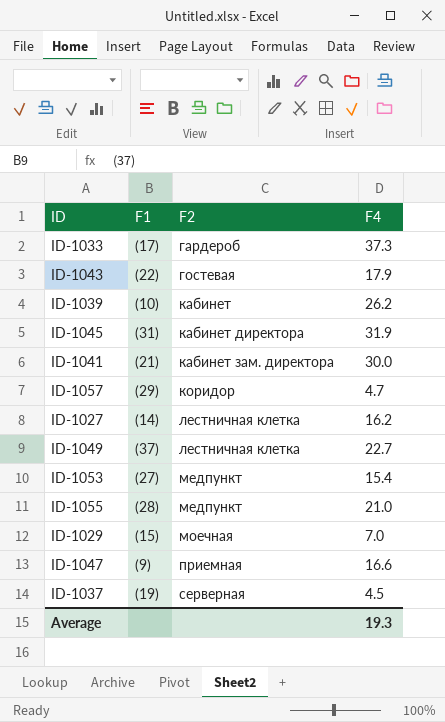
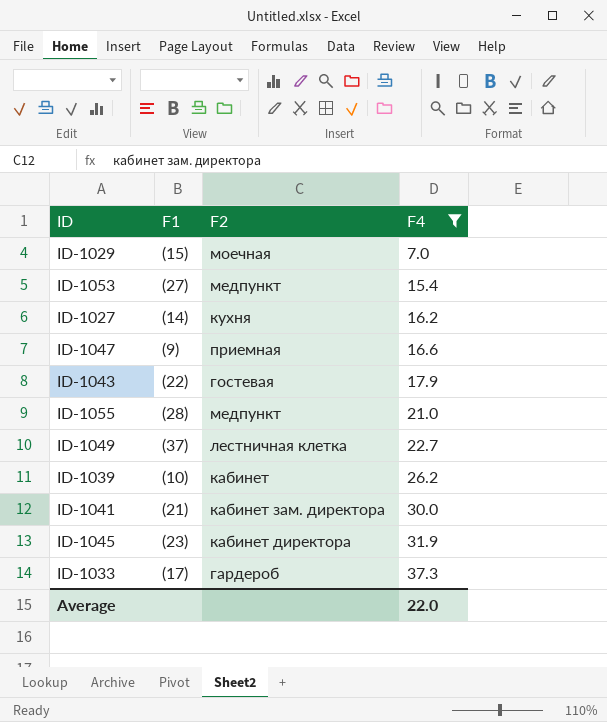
filter: none -> F4 >= 7.0
row order: F2 ascending -> F4 ascending
ID-1027 | F2: лестничная клетка -> кухня
ID-1045 | F1: (31) -> (23)
Average | F4: 19.3 -> 22.0

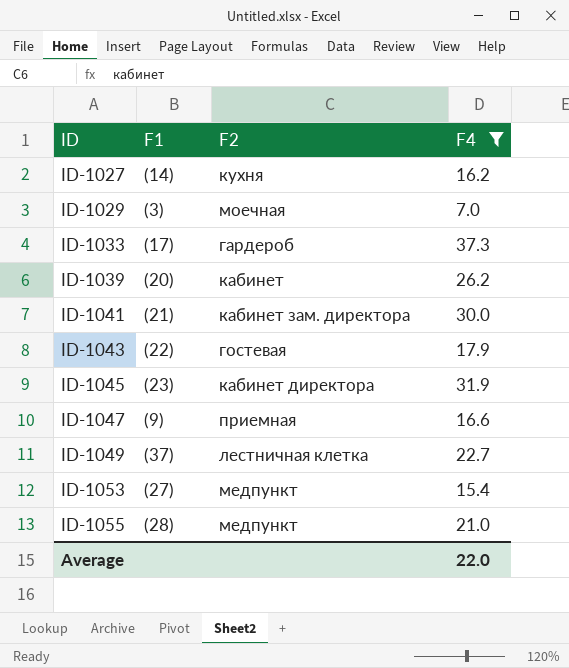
row order: F4 ascending -> ID ascending
ID-1029 | F1: (15) -> (3)
ID-1039 | F1: (10) -> (20)

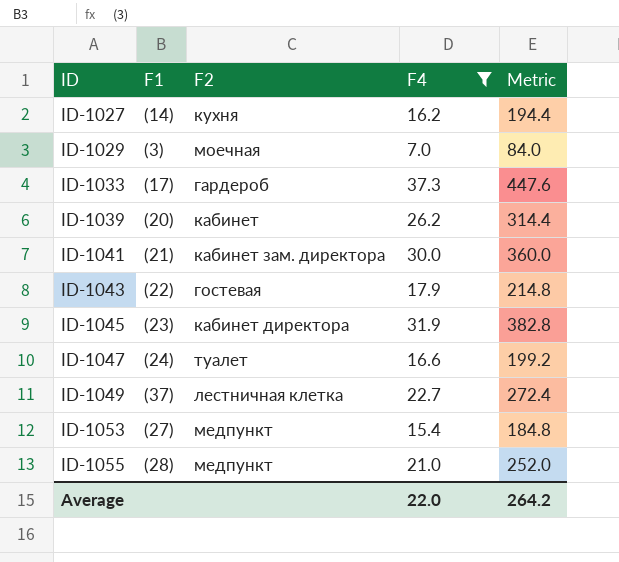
column Metric | formula: none -> [F4] * 12
ID-1047 | F1: (9) -> (24)
ID-1047 | F2: приемная -> туалет

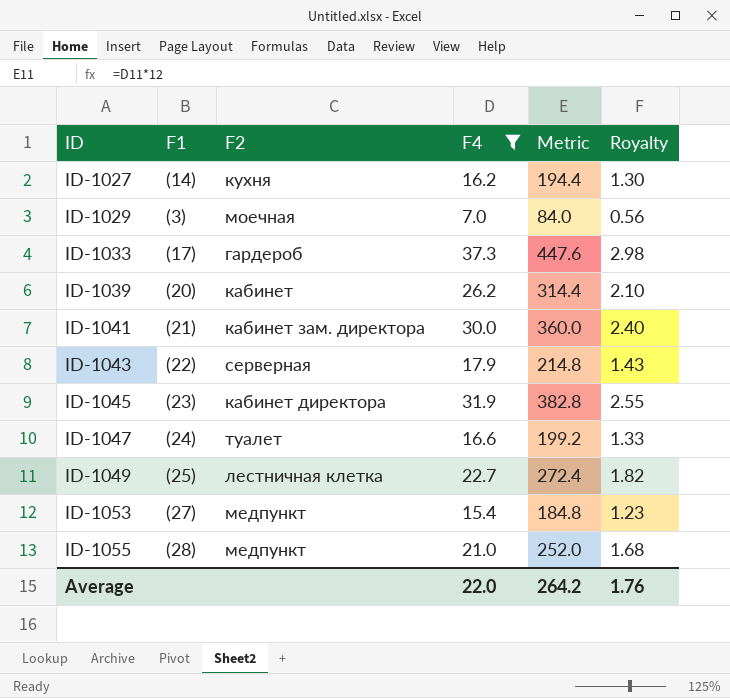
column Royalty | formula: none -> [F4] * 0.08
ID-1043 | F2: гостевая -> серверная
ID-1049 | F1: (37) -> (25)

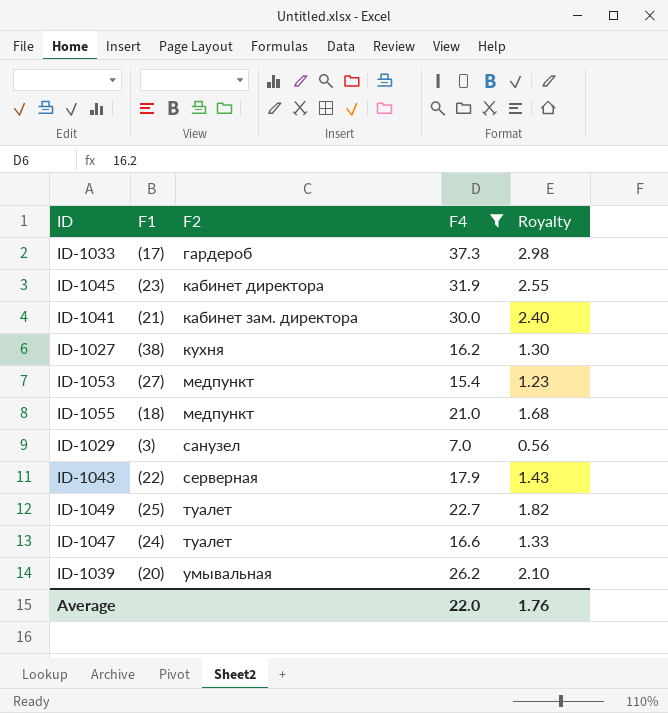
row order: ID ascending -> F2 ascending
column Metric | formula: [F4] * 12 -> none
ID-1027 | F1: (14) -> (38)
ID-1055 | F1: (28) -> (18)
ID-1029 | F2: моечная -> санузел
ID-1049 | F2: лестничная клетка -> туалет
ID-1039 | F2: кабинет -> умывальная

